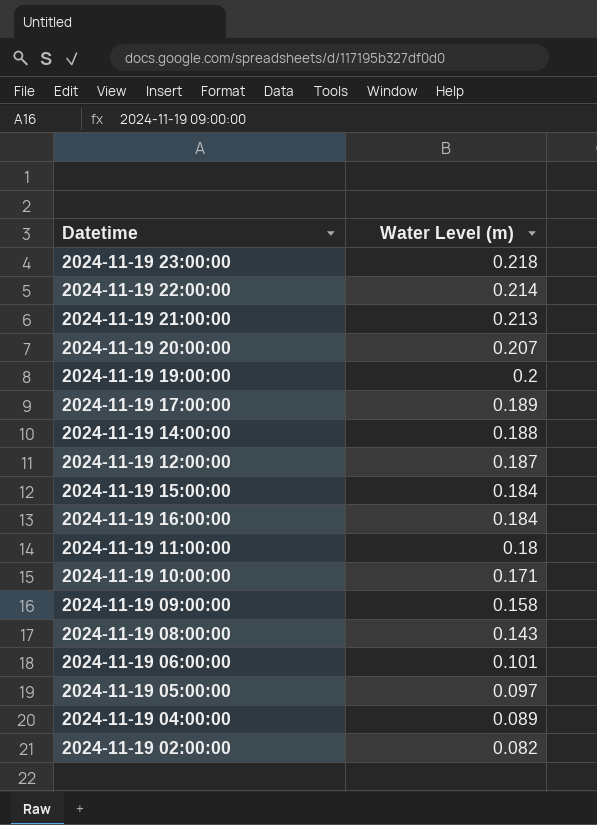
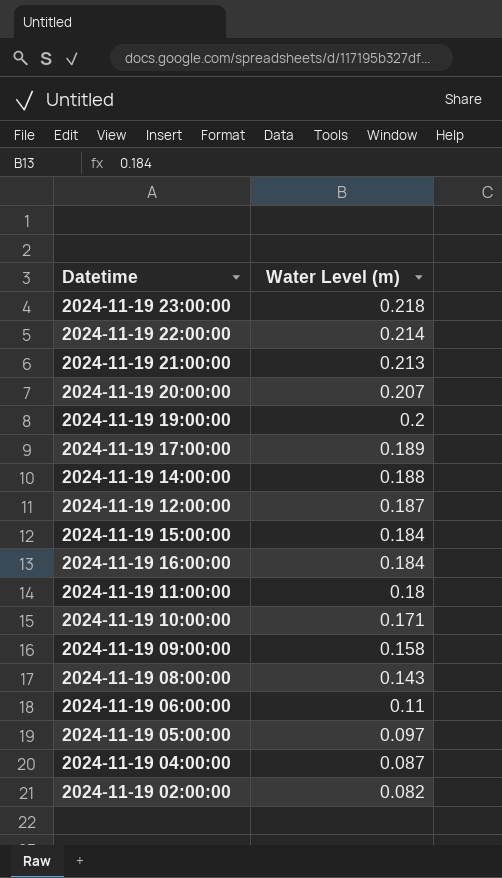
2024-11-19 06:00:00 | Water Level (m): 0.101 -> 0.11
2024-11-19 04:00:00 | Water Level (m): 0.089 -> 0.087

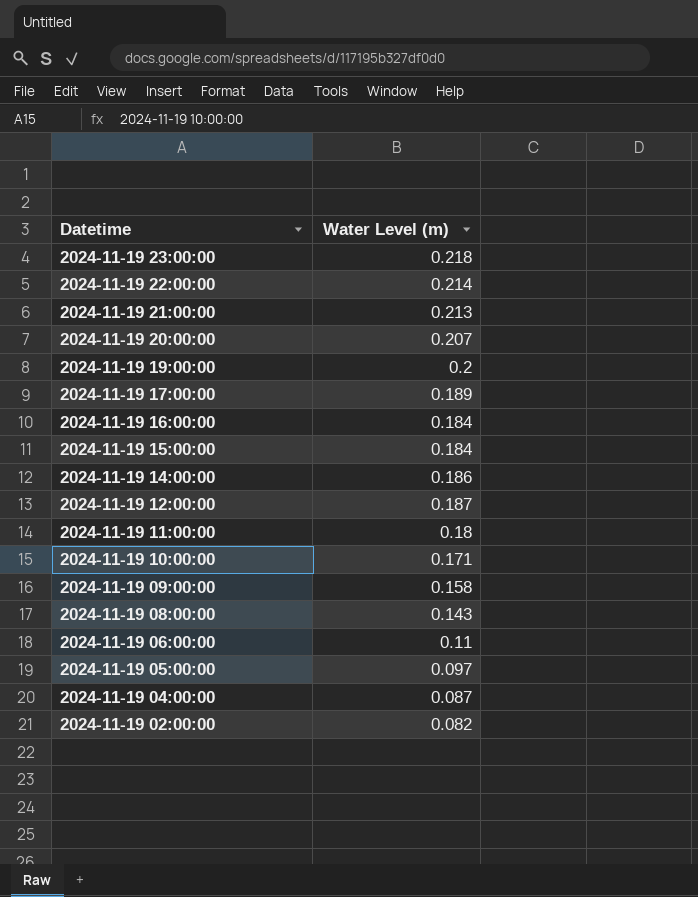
row order: Water Level (m) descending -> Datetime descending
2024-11-19 14:00:00 | Water Level (m): 0.188 -> 0.186

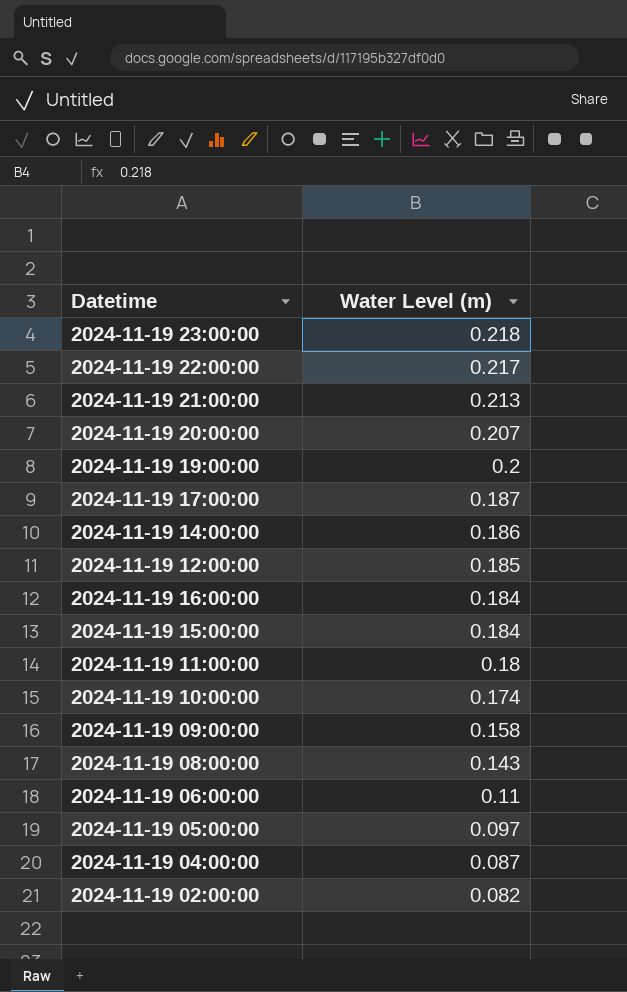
row order: Datetime descending -> Water Level (m) descending
2024-11-19 22:00:00 | Water Level (m): 0.214 -> 0.217
2024-11-19 17:00:00 | Water Level (m): 0.189 -> 0.187
2024-11-19 12:00:00 | Water Level (m): 0.187 -> 0.185
2024-11-19 10:00:00 | Water Level (m): 0.171 -> 0.174

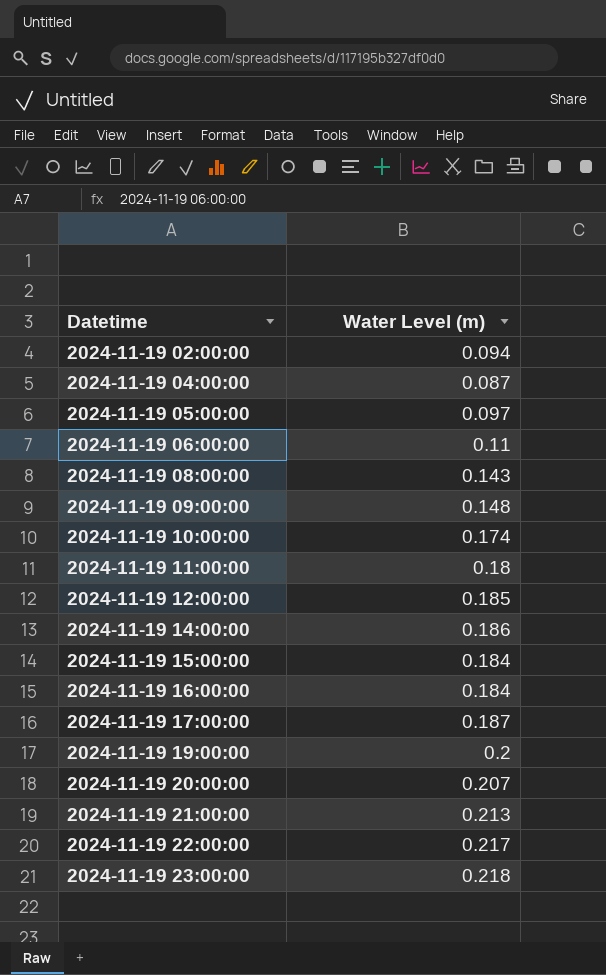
row order: Water Level (m) descending -> Datetime ascending
2024-11-19 02:00:00 | Water Level (m): 0.082 -> 0.094
2024-11-19 09:00:00 | Water Level (m): 0.158 -> 0.148

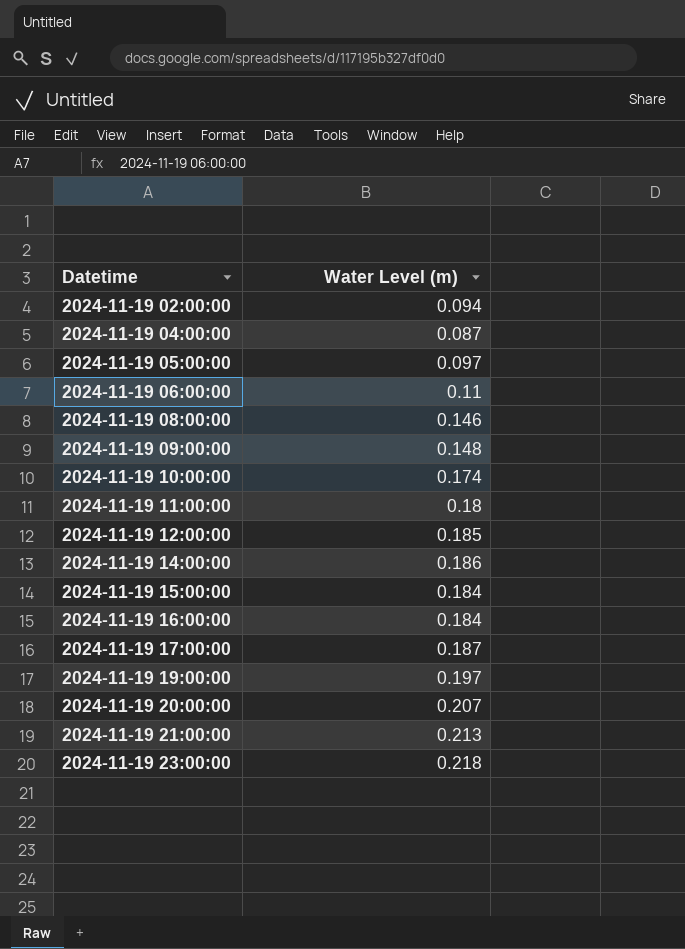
row 2024-11-19 22:00:00: 0.217 -> none
2024-11-19 08:00:00 | Water Level (m): 0.143 -> 0.146
2024-11-19 19:00:00 | Water Level (m): 0.2 -> 0.197

